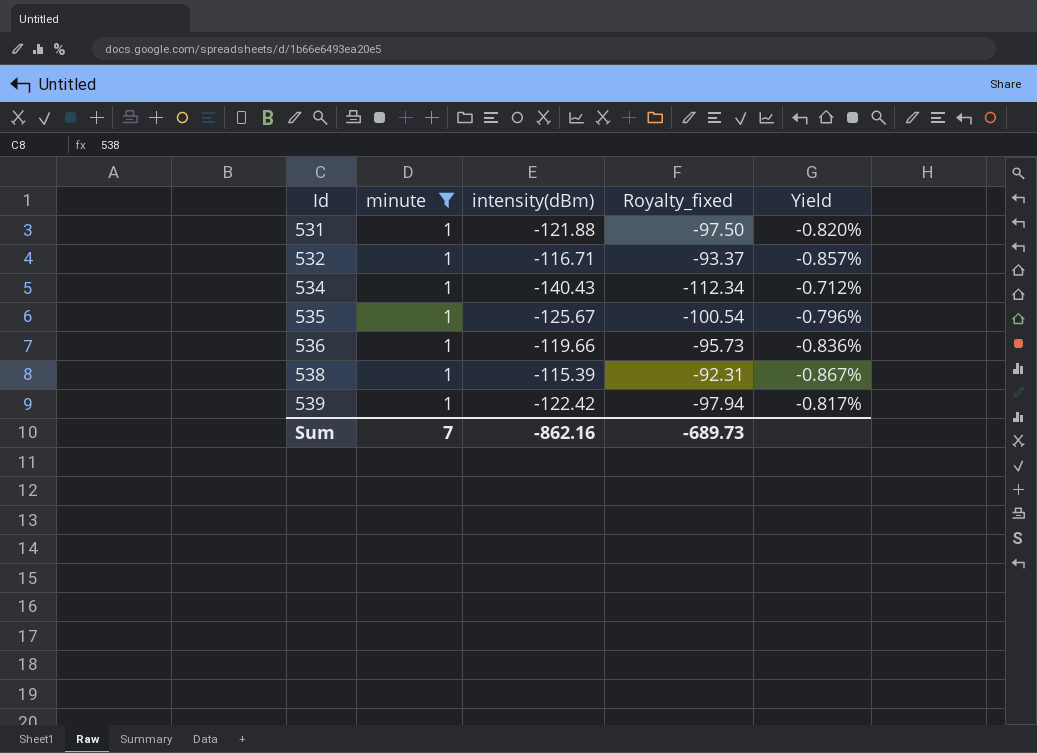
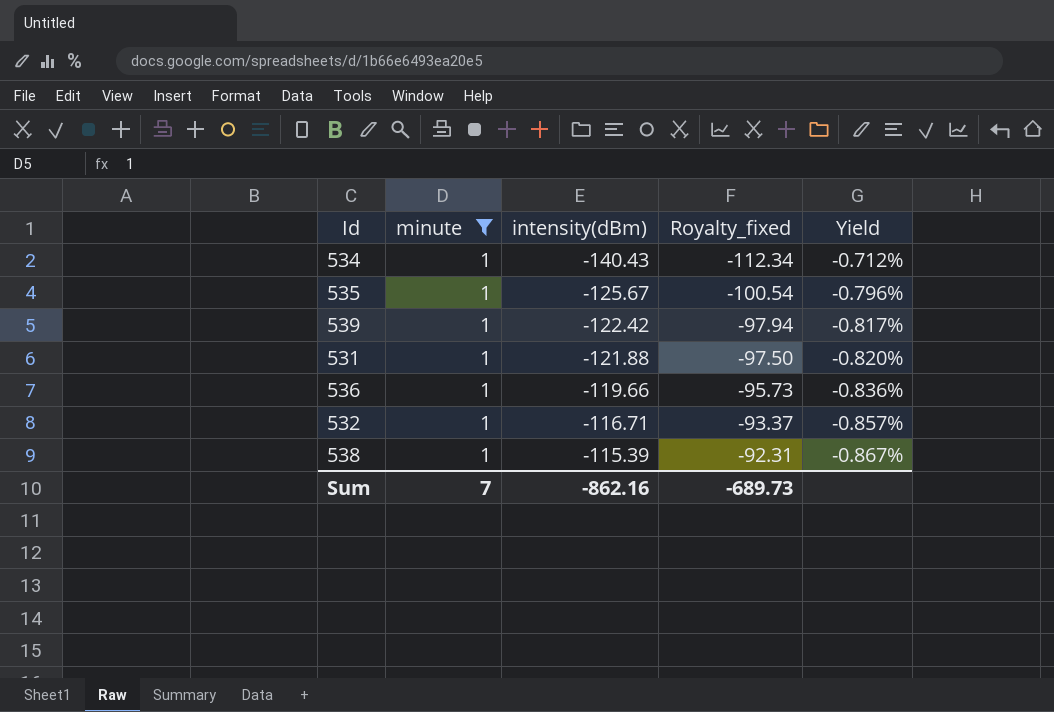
row order: Id ascending -> intensity(dBm) ascending

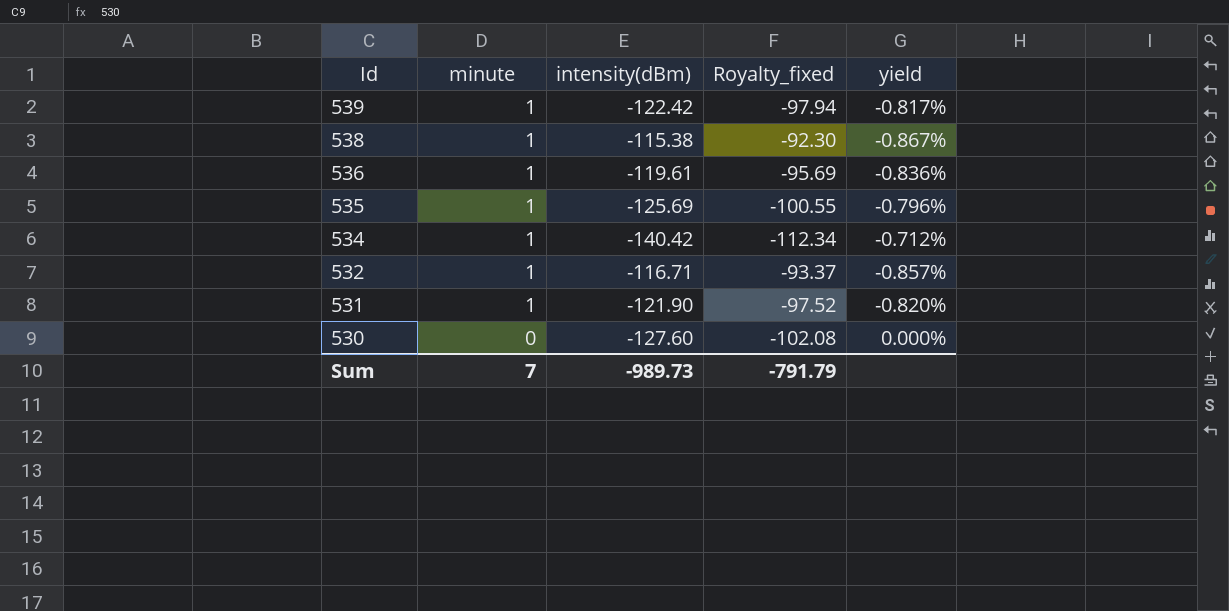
filter: minute = 1 -> none
row order: intensity(dBm) ascending -> Id descending
column name: Yield -> yield
538 | intensity(dBm): -115.39 -> -115.38
538 | Royalty_fixed: -92.31 -> -92.30
536 | intensity(dBm): -119.66 -> -119.61
536 | Royalty_fixed: -95.73 -> -95.69
535 | intensity(dBm): -125.67 -> -125.69
535 | Royalty_fixed: -100.54 -> -100.55
534 | intensity(dBm): -140.43 -> -140.42
531 | intensity(dBm): -121.88 -> -121.90
531 | Royalty_fixed: -97.50 -> -97.52
Sum | intensity(dBm): -862.16 -> -989.73
Sum | Royalty_fixed: -689.73 -> -791.79

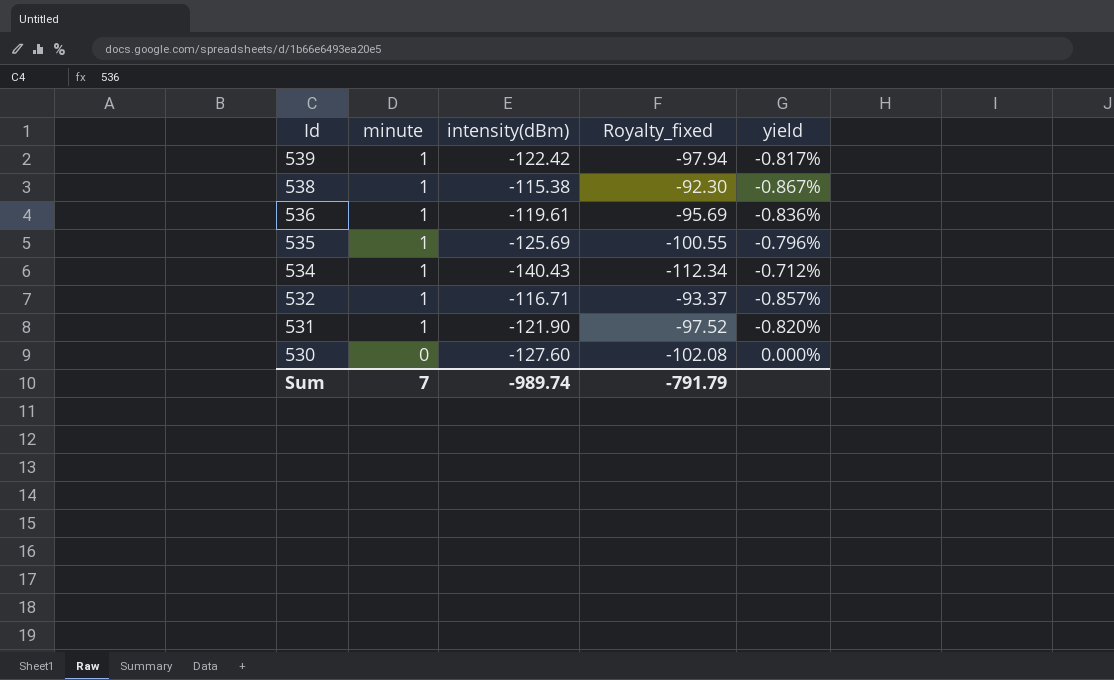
534 | intensity(dBm): -140.42 -> -140.43
Sum | intensity(dBm): -989.73 -> -989.74

